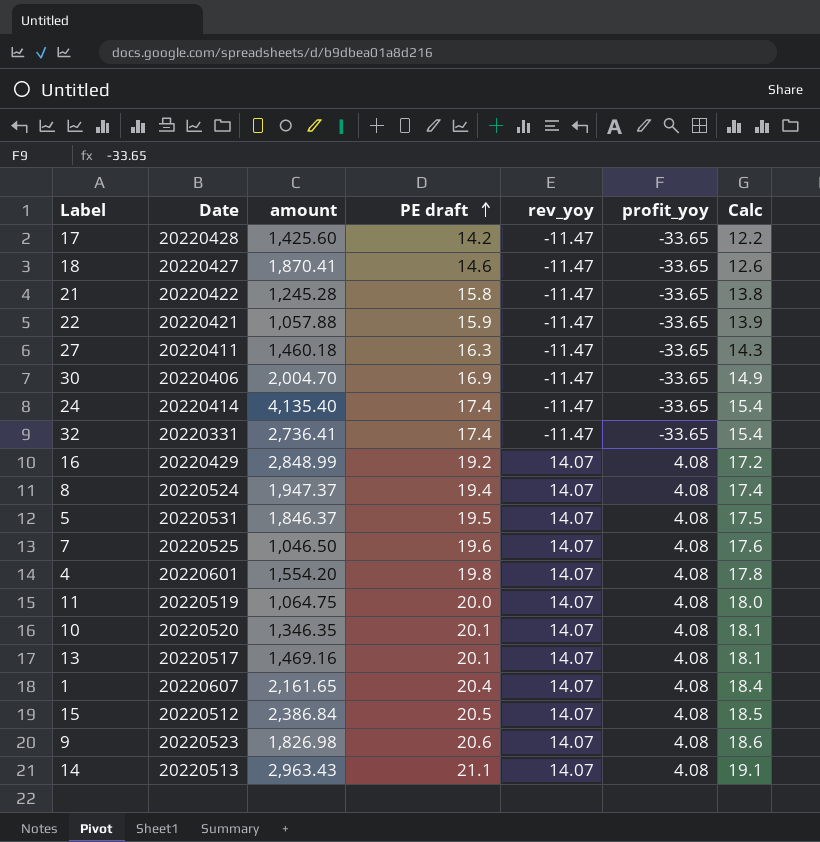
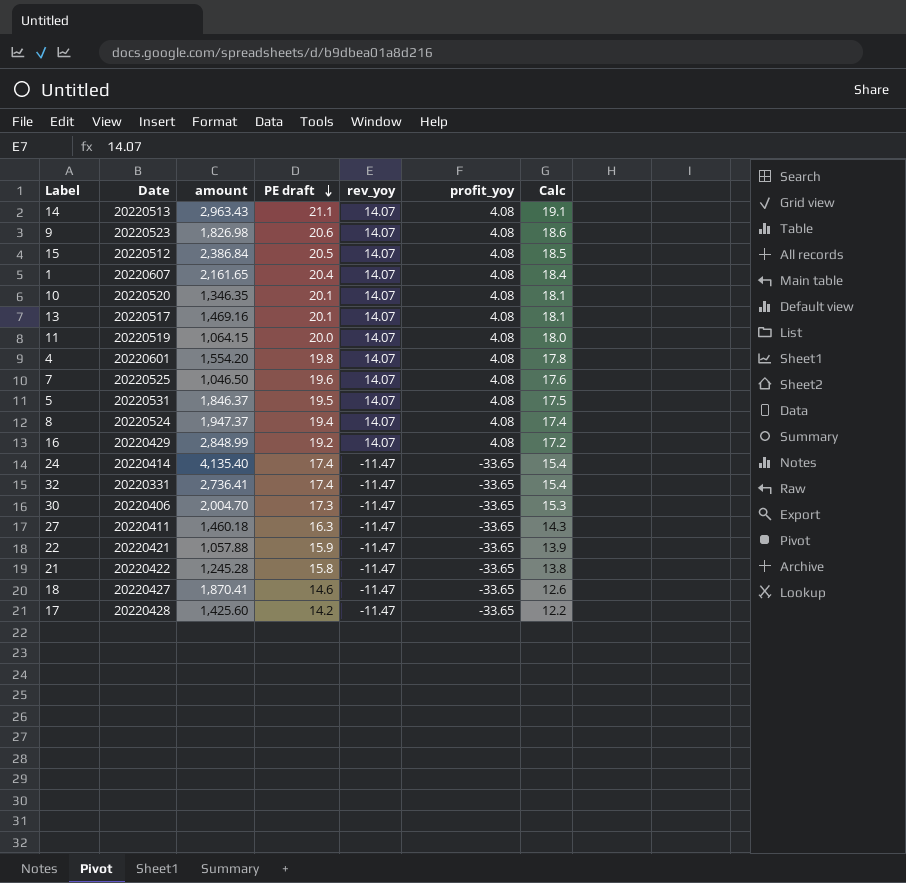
row order: PE draft ascending -> PE draft descending
11 | amount: 1,064.75 -> 1,064.15
30 | PE draft: 16.9 -> 17.3
30 | Calc: 14.9 -> 15.3

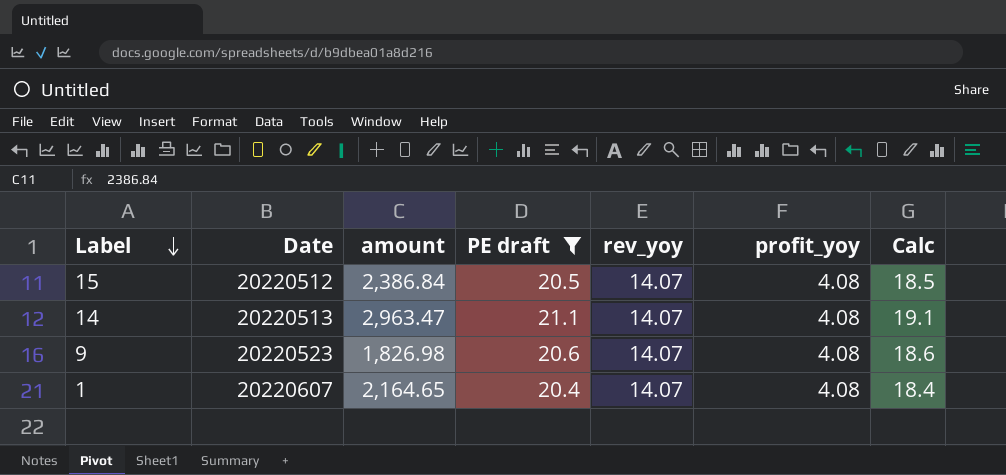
filter: none -> PE draft >= 20.4
row order: PE draft descending -> Label descending
14 | amount: 2,963.43 -> 2,963.47
1 | amount: 2,161.65 -> 2,164.65

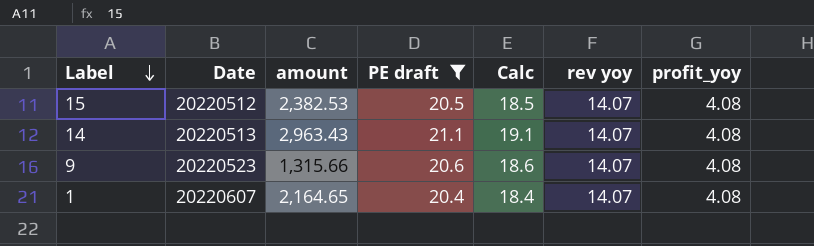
column Calc | position: 7 -> 5
column name: rev_yoy -> rev yoy
15 | amount: 2,386.84 -> 2,382.53
14 | amount: 2,963.47 -> 2,963.43
9 | amount: 1,826.98 -> 1,315.66

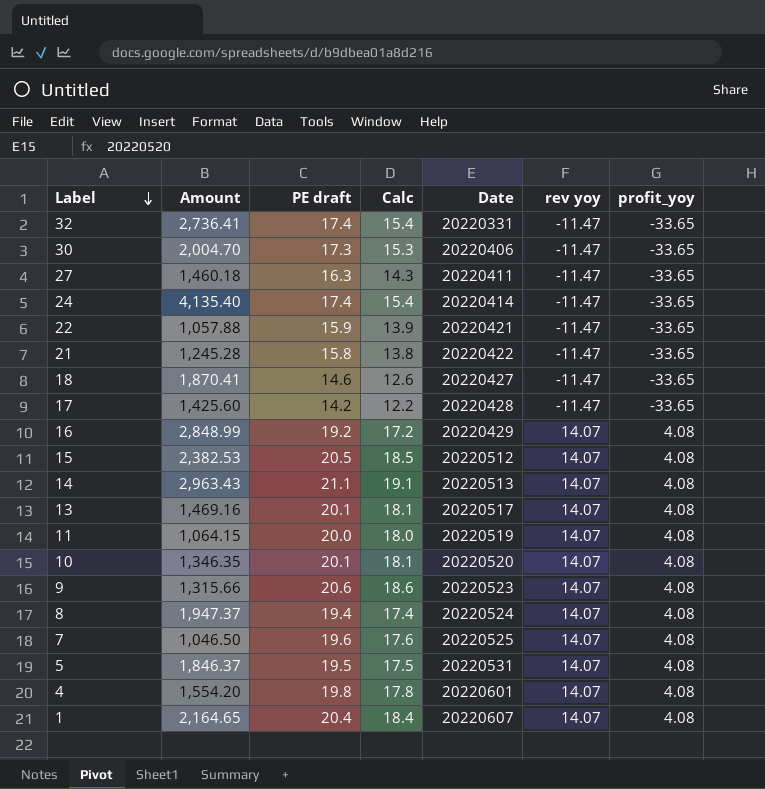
filter: PE draft >= 20.4 -> none
column name: amount -> Amount
column Date | position: 2 -> 5

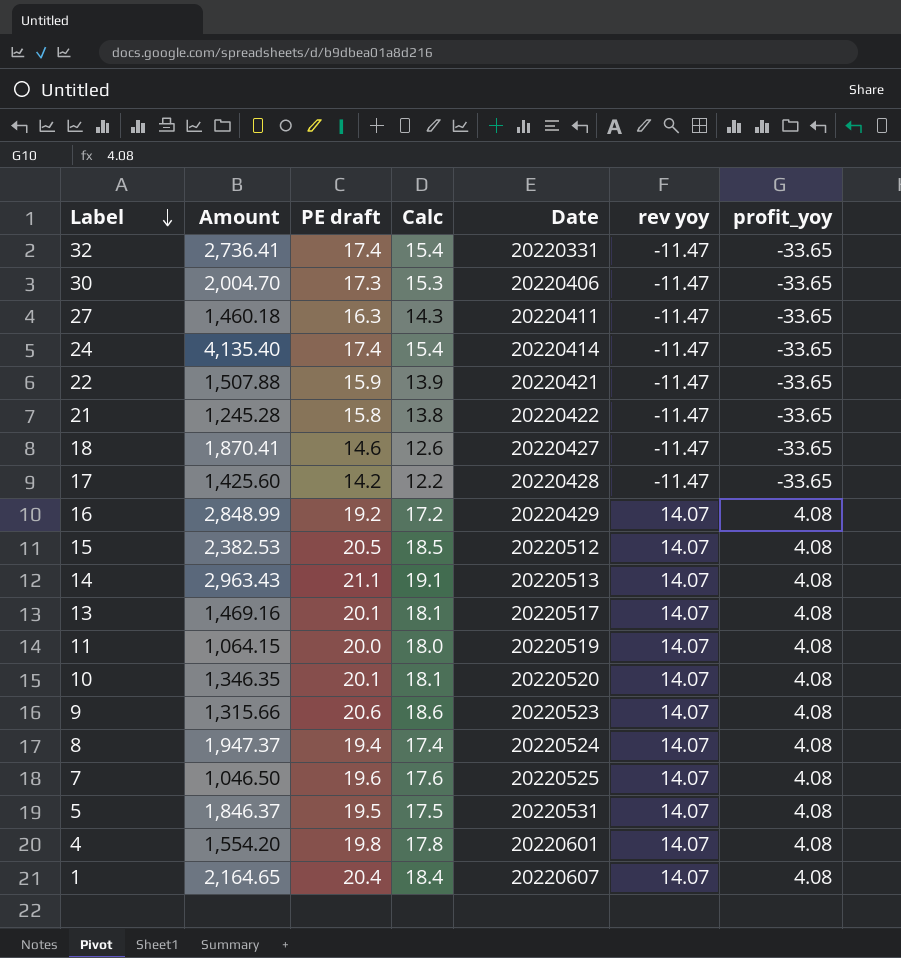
22 | Amount: 1,057.88 -> 1,507.88

